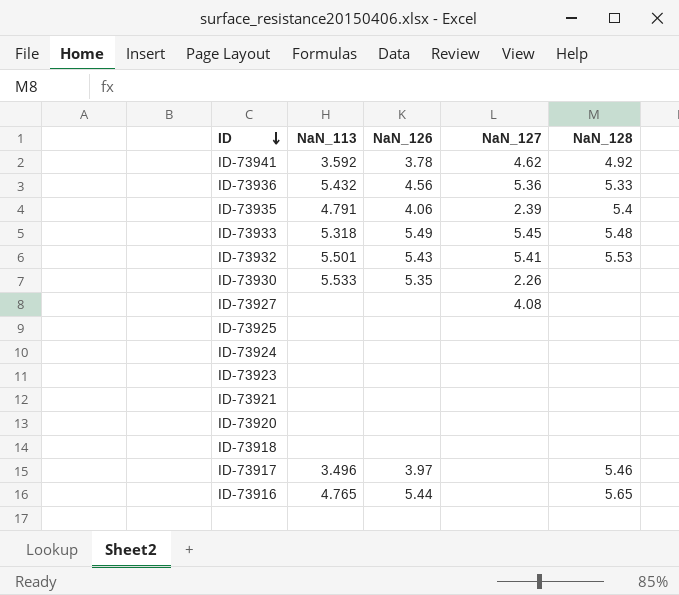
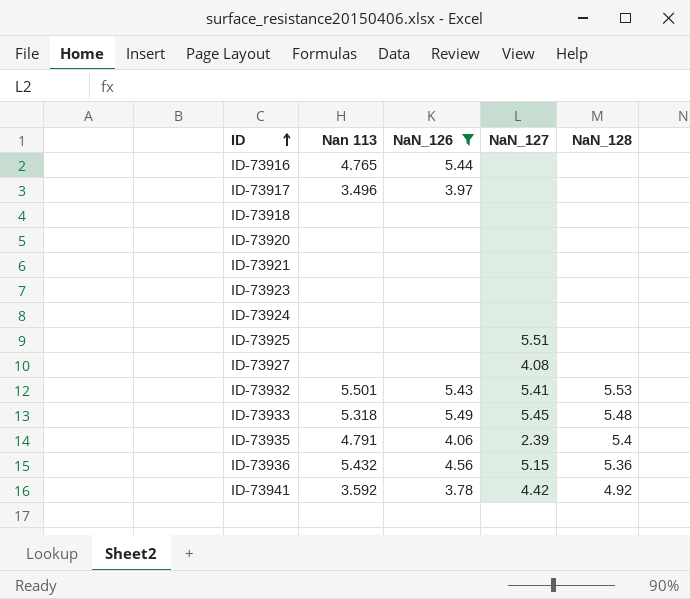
filter: none -> NaN_126 != 5.35
row order: ID descending -> ID ascending
column name: NaN_113 -> Nan 113
ID-73916 | NaN_128: 5.65 -> none
ID-73917 | NaN_128: 5.46 -> none
ID-73925 | NaN_127: none -> 5.51
ID-73936 | NaN_127: 5.36 -> 5.15
ID-73936 | NaN_128: 5.33 -> 5.36
ID-73941 | NaN_127: 4.62 -> 4.42

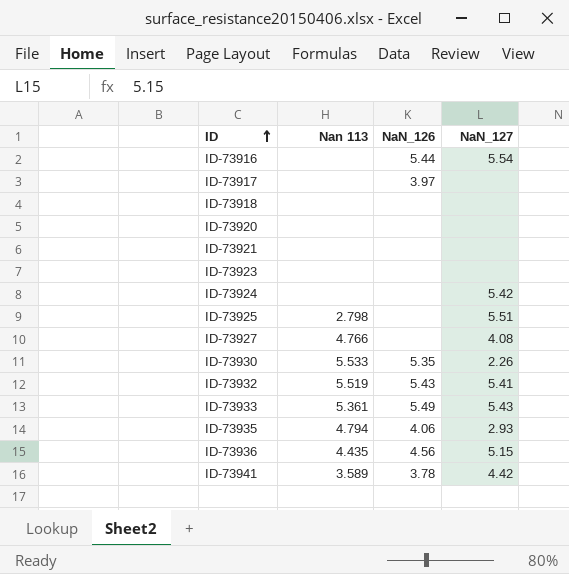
filter: NaN_126 != 5.35 -> none
column NaN_128 | position: 5 -> none
ID-73916 | Nan 113: 4.765 -> none
ID-73916 | NaN_127: none -> 5.54
ID-73917 | Nan 113: 3.496 -> none
ID-73924 | NaN_127: none -> 5.42
ID-73925 | Nan 113: none -> 2.798
ID-73927 | Nan 113: none -> 4.766
ID-73932 | Nan 113: 5.501 -> 5.519
ID-73933 | Nan 113: 5.318 -> 5.361
ID-73933 | NaN_127: 5.45 -> 5.43
ID-73935 | Nan 113: 4.791 -> 4.794
ID-73935 | NaN_127: 2.39 -> 2.93
ID-73936 | Nan 113: 5.432 -> 4.435
ID-73941 | Nan 113: 3.592 -> 3.589

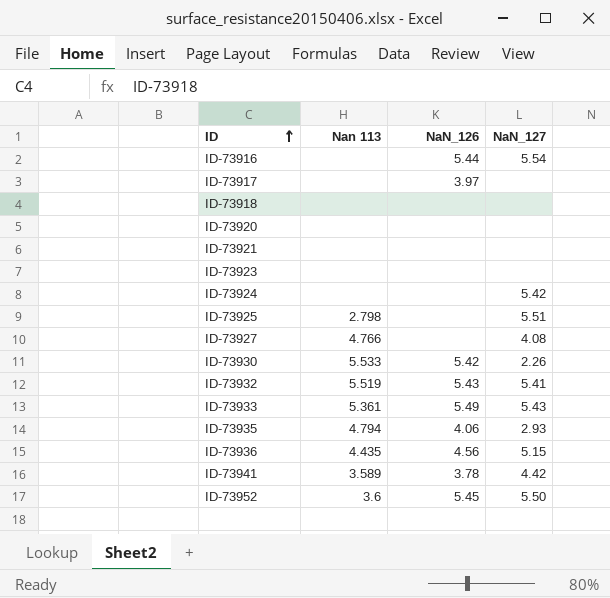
ID-73930 | NaN_126: 5.35 -> 5.42
row ID-73952: none -> 3.6 | 5.45 | 5.50

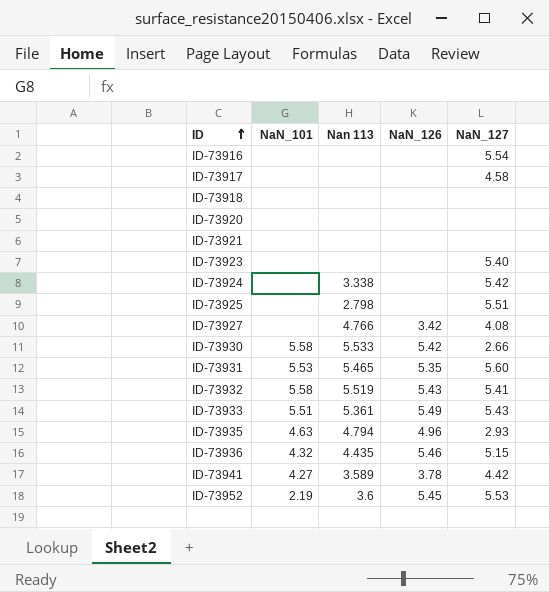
column NaN_101 | position: none -> 2
ID-73916 | NaN_126: 5.44 -> none
ID-73917 | NaN_126: 3.97 -> none
ID-73917 | NaN_127: none -> 4.58
ID-73923 | NaN_127: none -> 5.40
ID-73924 | Nan 113: none -> 3.338
ID-73927 | NaN_126: none -> 3.42
ID-73930 | NaN_127: 2.26 -> 2.66
row ID-73931: none -> 5.53 | 5.465 | 5.35 | 5.60
ID-73935 | NaN_126: 4.06 -> 4.96
ID-73936 | NaN_126: 4.56 -> 5.46
ID-73952 | NaN_127: 5.50 -> 5.53

